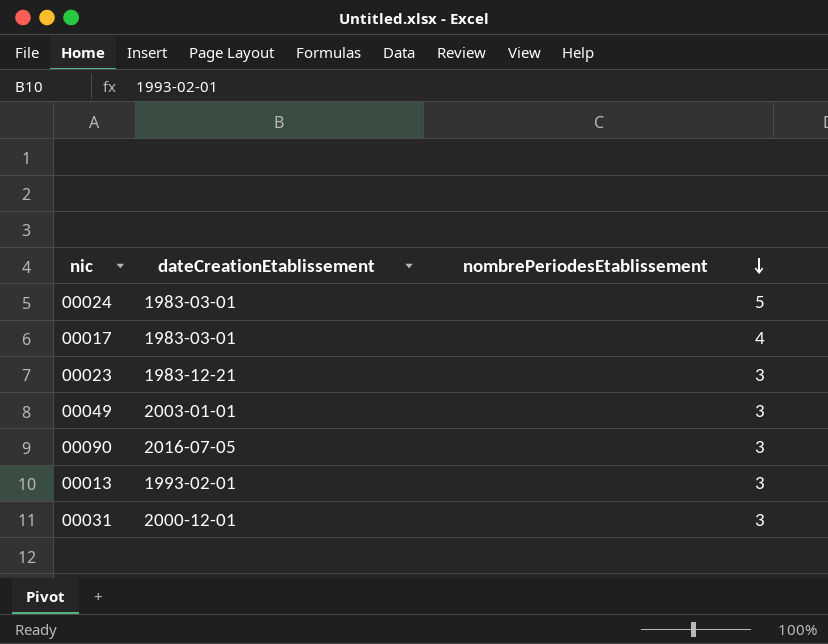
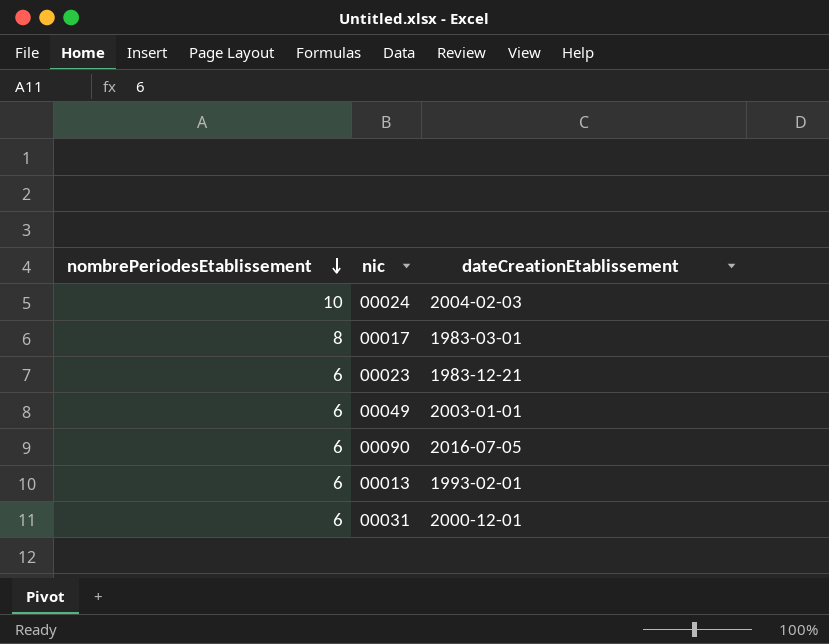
column nombrePeriodesEtablissement | position: 3 -> 1
00024 | nombrePeriodesEtablissement: 5 -> 10
00024 | dateCreationEtablissement: 1983-03-01 -> 2004-02-03
00017 | nombrePeriodesEtablissement: 4 -> 8
00023 | nombrePeriodesEtablissement: 3 -> 6
00049 | nombrePeriodesEtablissement: 3 -> 6
00090 | nombrePeriodesEtablissement: 3 -> 6
00013 | nombrePeriodesEtablissement: 3 -> 6
00031 | nombrePeriodesEtablissement: 3 -> 6

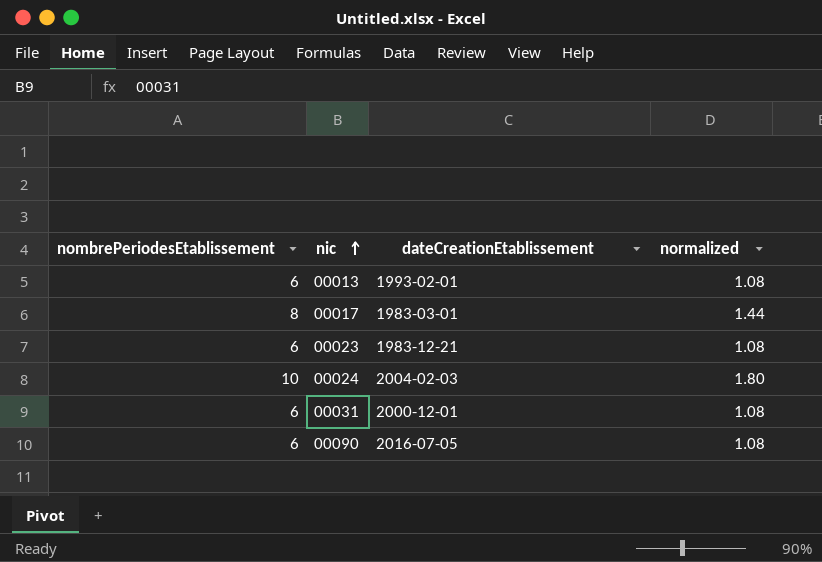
row order: nombrePeriodesEtablissement descending -> nic ascending
column normalized | formula: none -> [nombrePeriodesEtablissement] * 0.18
row 00049: 6 | 2003-01-01 -> none

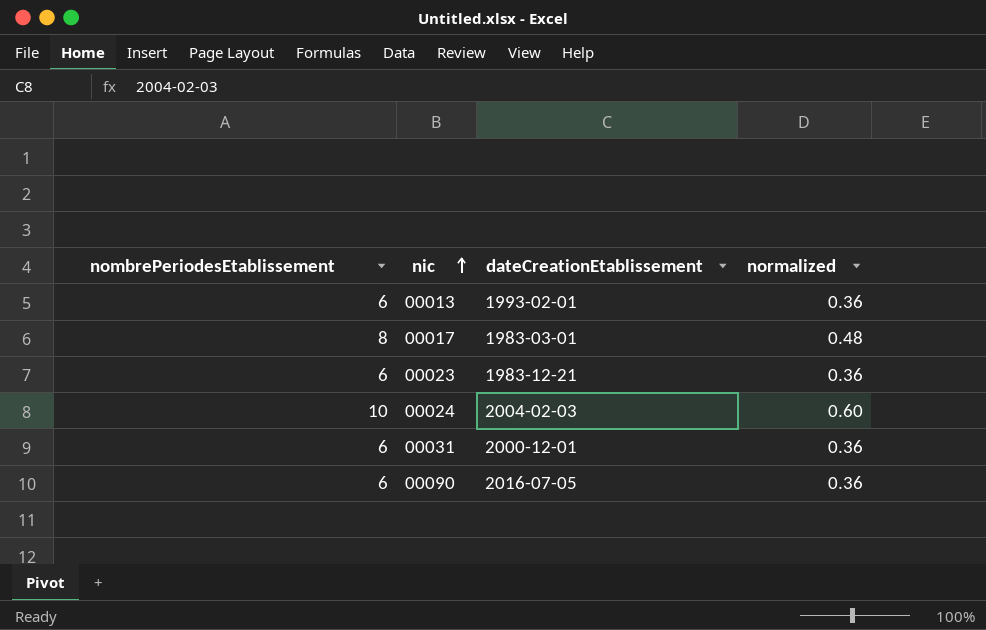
column normalized | formula: [nombrePeriodesEtablissement] * 0.18 -> [nombrePeriodesEtablissement] * 0.06

